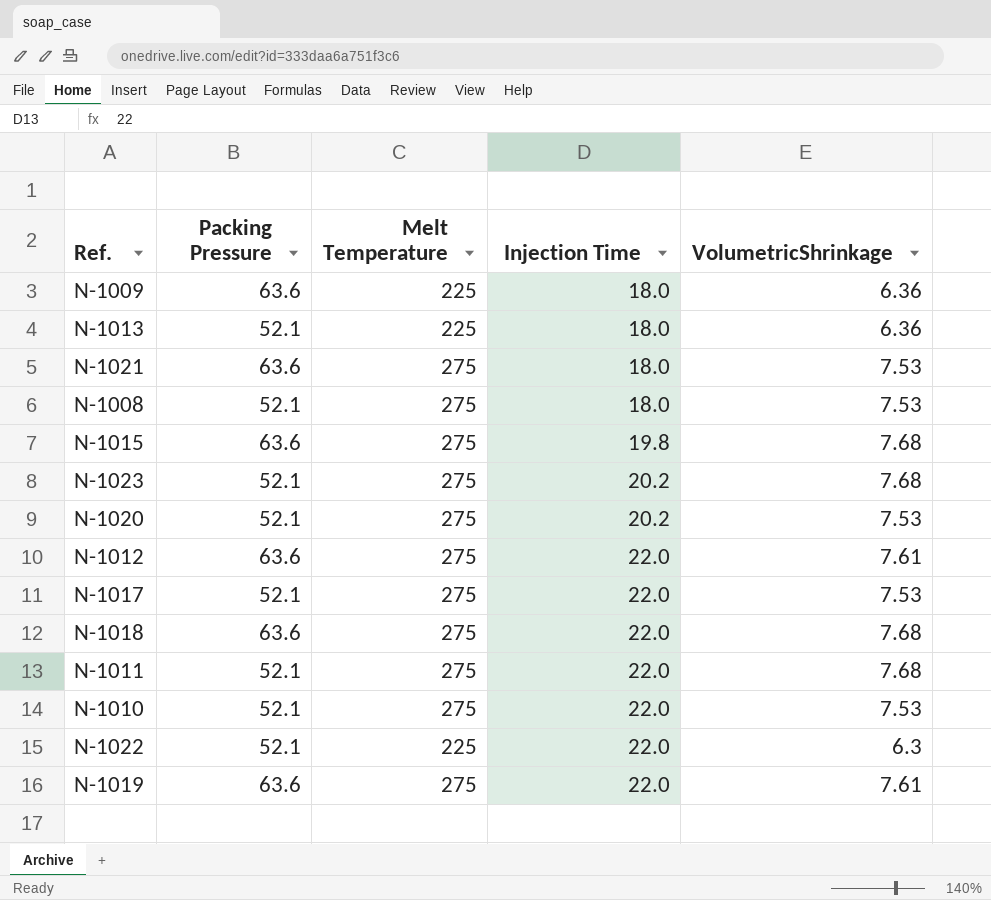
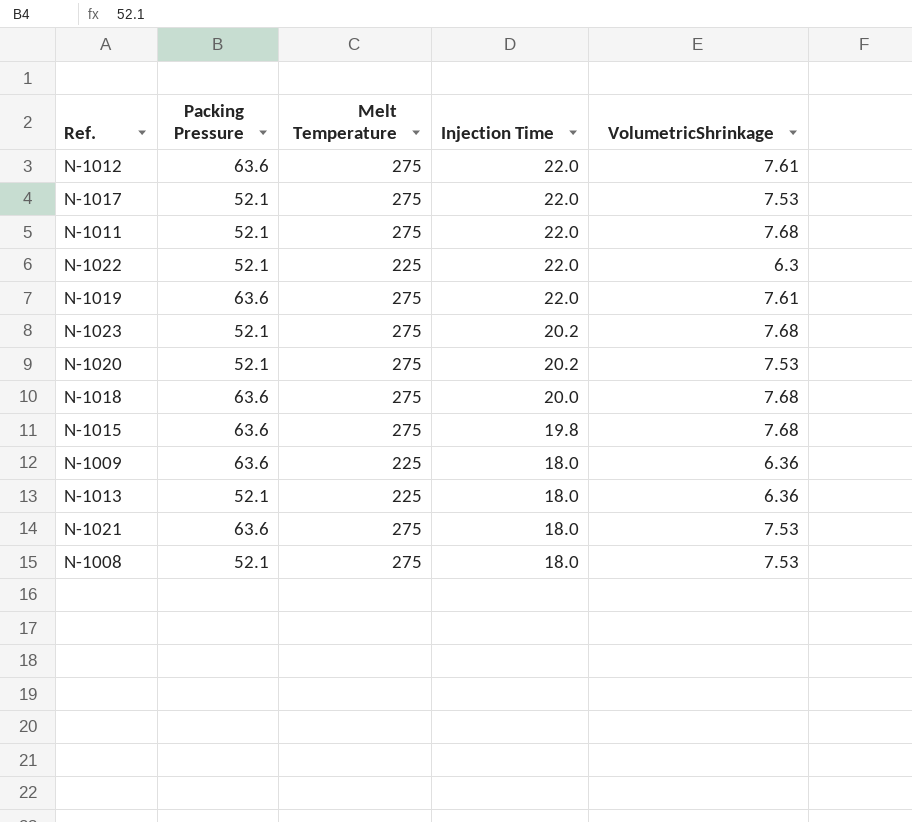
row order: Injection Time ascending -> Injection Time descending
row N-1010: 52.1 | 275 | 22.0 | 7.53 -> none
N-1018 | Injection Time: 22.0 -> 20.0

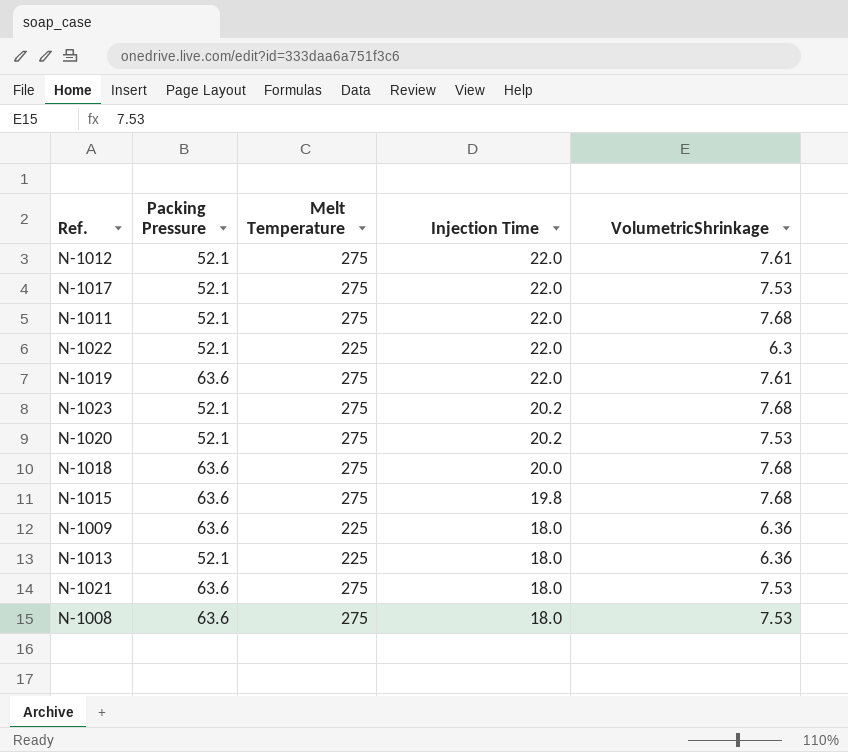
N-1012 | Packing Pressure: 63.6 -> 52.1
N-1008 | Packing Pressure: 52.1 -> 63.6

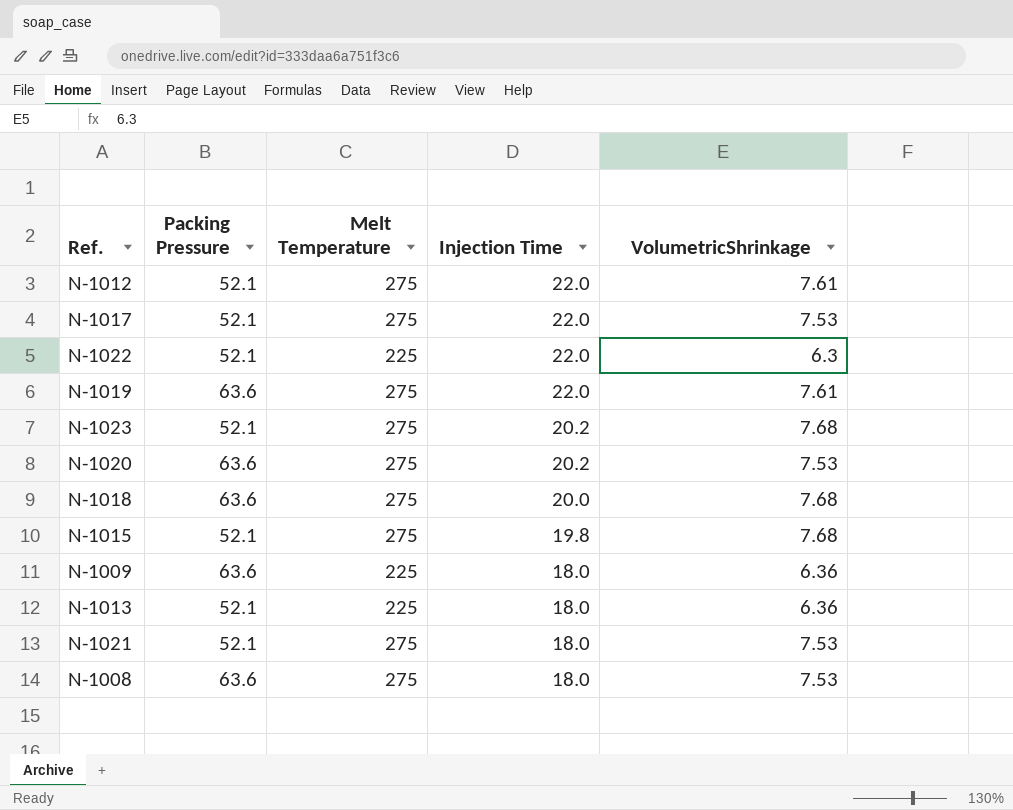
row N-1011: 52.1 | 275 | 22.0 | 7.68 -> none
N-1020 | Packing Pressure: 52.1 -> 63.6
N-1015 | Packing Pressure: 63.6 -> 52.1
N-1021 | Packing Pressure: 63.6 -> 52.1

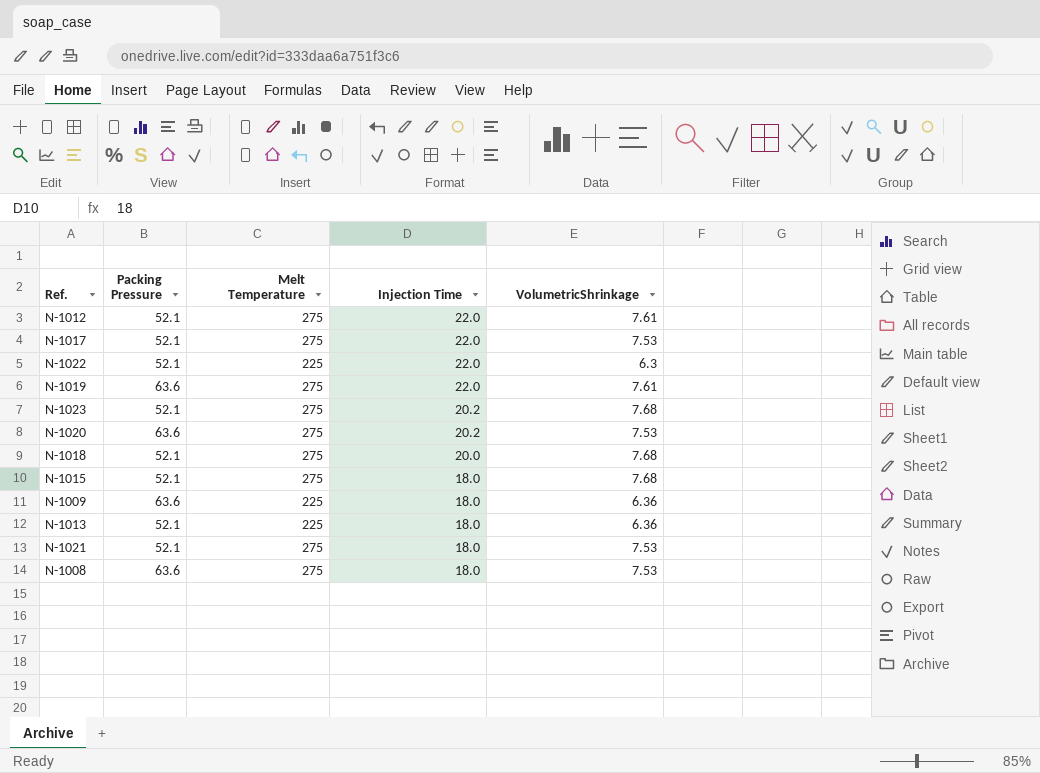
N-1018 | Packing Pressure: 63.6 -> 52.1
N-1015 | Injection Time: 19.8 -> 18.0

